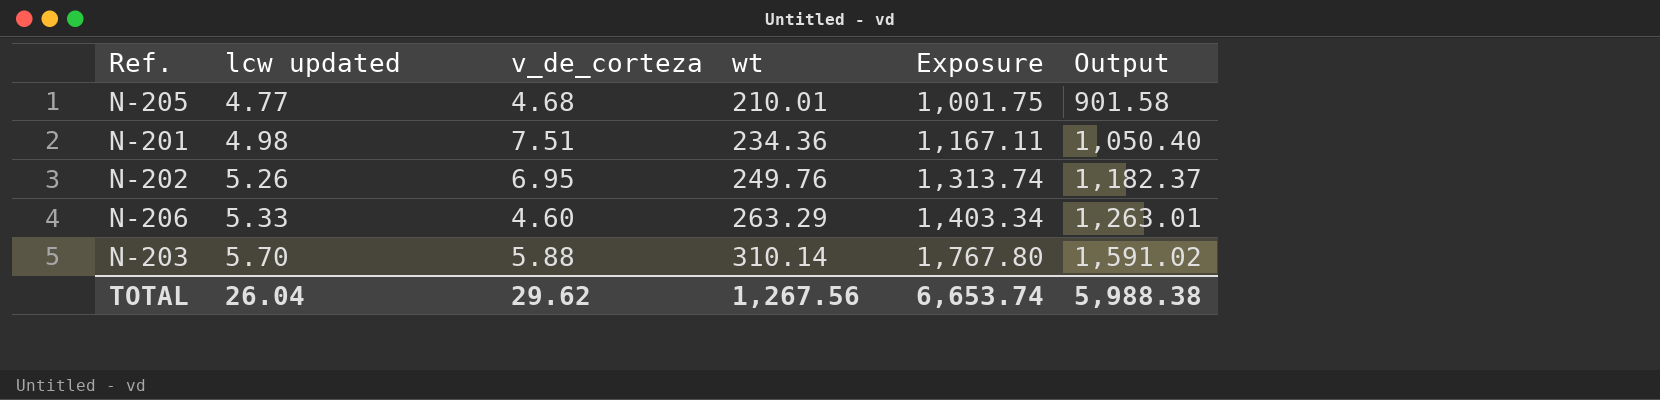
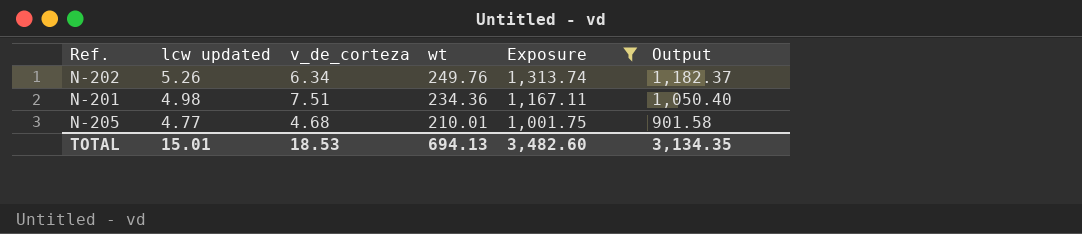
filter: none -> Exposure <= 1,313.74
row order: lcw updated ascending -> lcw updated descending
N-202 | v_de_corteza: 6.95 -> 6.34
TOTAL | lcw updated: 26.04 -> 15.01
TOTAL | v_de_corteza: 29.62 -> 18.53
TOTAL | wt: 1,267.56 -> 694.13
TOTAL | Exposure: 6,653.74 -> 3,482.60
TOTAL | Output: 5,988.38 -> 3,134.35

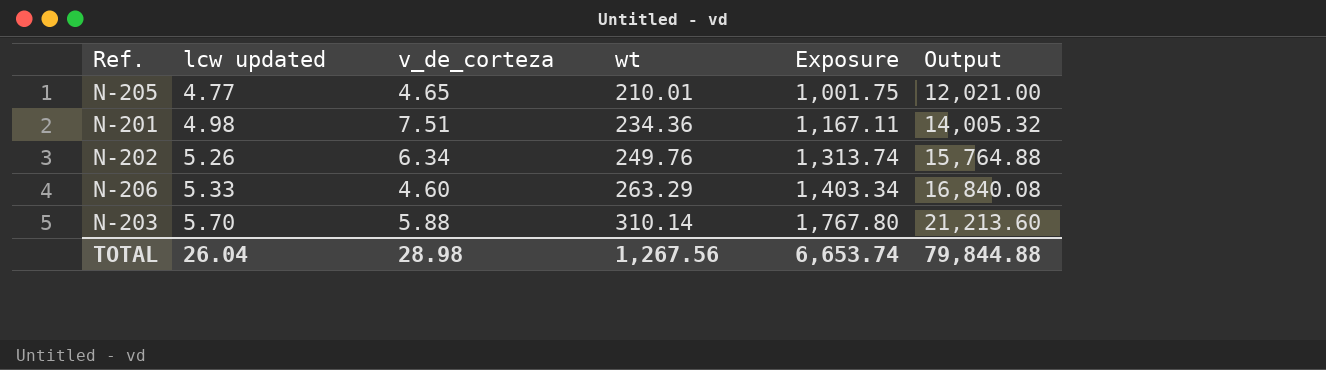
filter: Exposure <= 1,313.74 -> none
row order: lcw updated descending -> lcw updated ascending
column Output | formula: [Exposure] * 0.9 -> [Exposure] * 12
N-205 | v_de_corteza: 4.68 -> 4.65
TOTAL | lcw updated: 15.01 -> 26.04
TOTAL | v_de_corteza: 18.53 -> 28.98
TOTAL | wt: 694.13 -> 1,267.56
TOTAL | Exposure: 3,482.60 -> 6,653.74
TOTAL | Output: 3,134.35 -> 79,844.88

